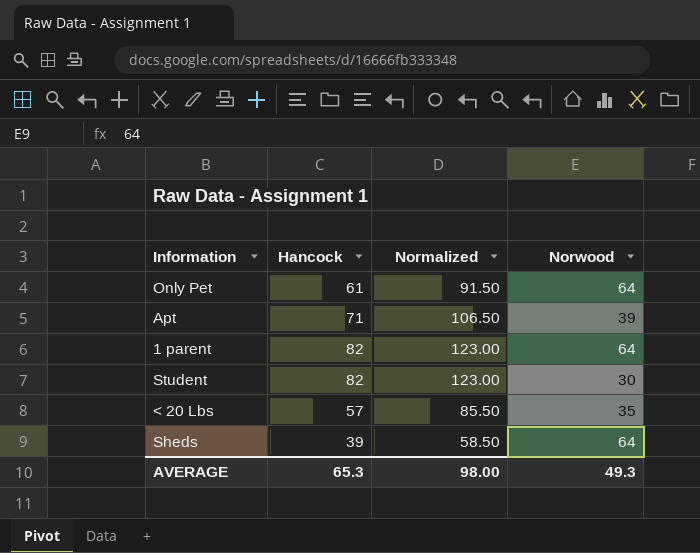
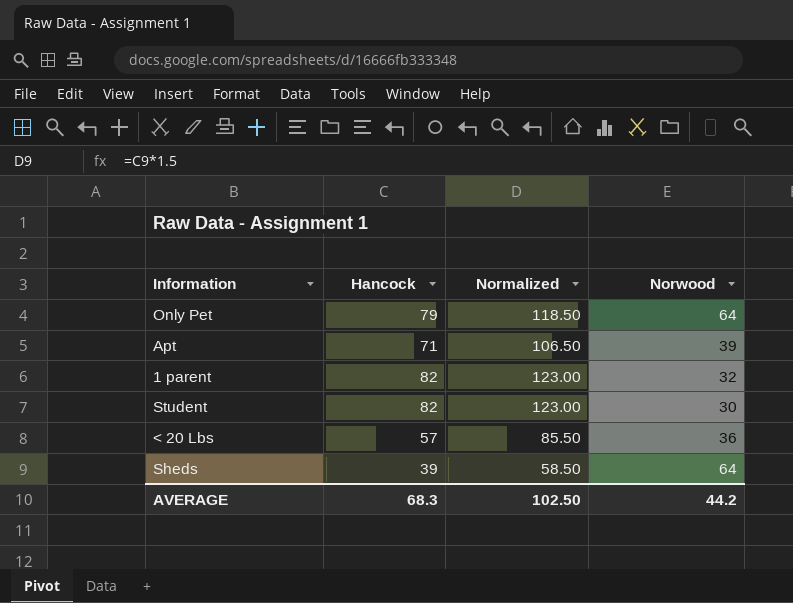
Only Pet | Hancock: 61 -> 79
Only Pet | Normalized: 91.50 -> 118.50
1 parent | Norwood: 64 -> 32
< 20 Lbs | Norwood: 35 -> 36
AVERAGE | Hancock: 65.3 -> 68.3
AVERAGE | Normalized: 98.00 -> 102.50
AVERAGE | Norwood: 49.3 -> 44.2

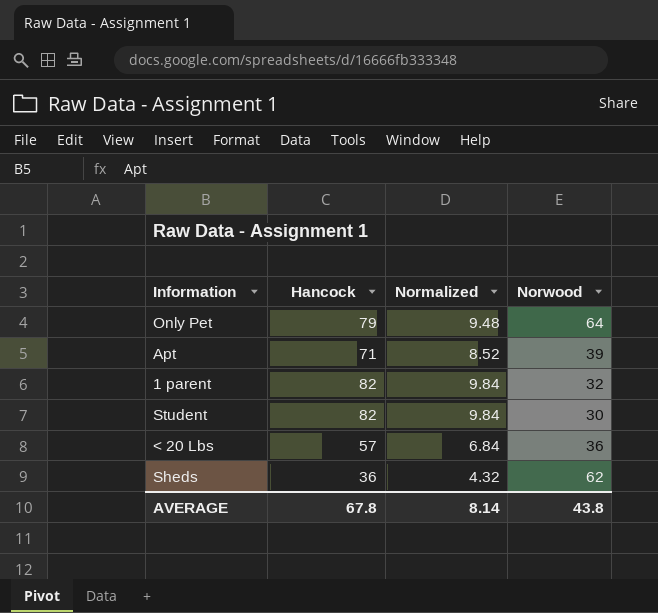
column Normalized | formula: [Hancock] * 1.5 -> [Hancock] * 0.12
Sheds | Hancock: 39 -> 36
Sheds | Norwood: 64 -> 62
AVERAGE | Hancock: 68.3 -> 67.8
AVERAGE | Normalized: 102.50 -> 8.14
AVERAGE | Norwood: 44.2 -> 43.8

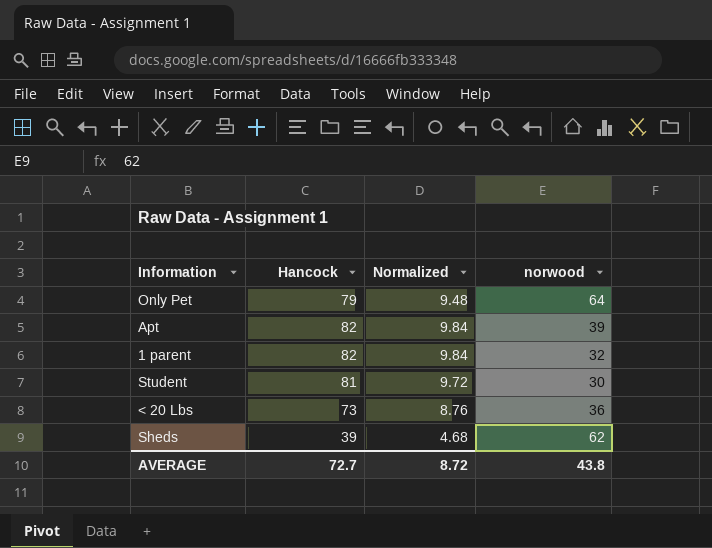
column name: Norwood -> norwood
Apt | Hancock: 71 -> 82
Apt | Normalized: 8.52 -> 9.84
Student | Hancock: 82 -> 81
Student | Normalized: 9.84 -> 9.72
< 20 Lbs | Hancock: 57 -> 73
< 20 Lbs | Normalized: 6.84 -> 8.76
Sheds | Hancock: 36 -> 39
Sheds | Normalized: 4.32 -> 4.68
AVERAGE | Hancock: 67.8 -> 72.7
AVERAGE | Normalized: 8.14 -> 8.72

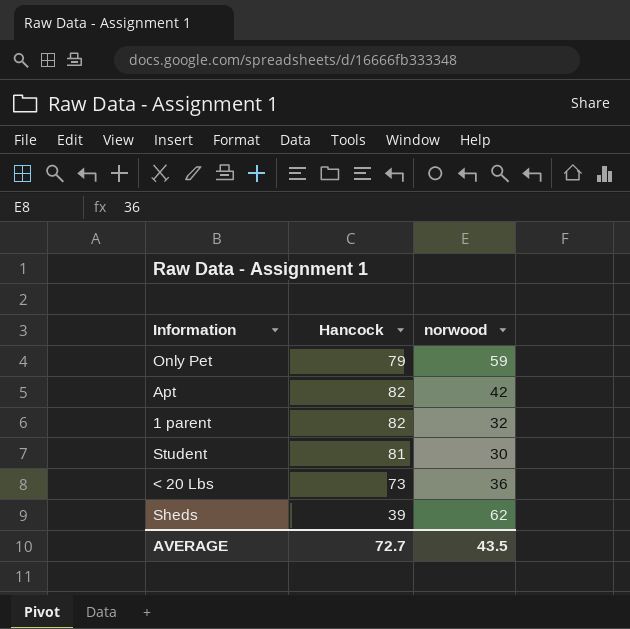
column Normalized | formula: [Hancock] * 0.12 -> none
Only Pet | norwood: 64 -> 59
Apt | norwood: 39 -> 42
AVERAGE | norwood: 43.8 -> 43.5

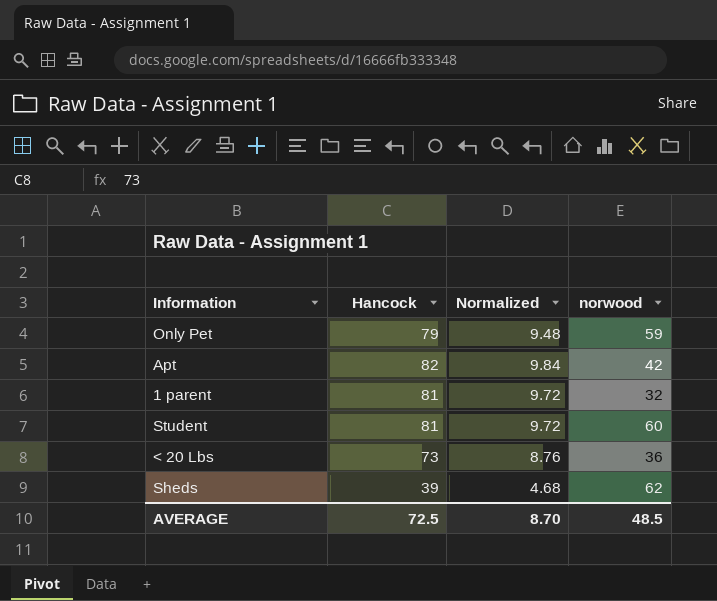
column Normalized | formula: none -> [Hancock] * 0.12
1 parent | Hancock: 82 -> 81
Student | norwood: 30 -> 60
AVERAGE | Hancock: 72.7 -> 72.5
AVERAGE | norwood: 43.5 -> 48.5

